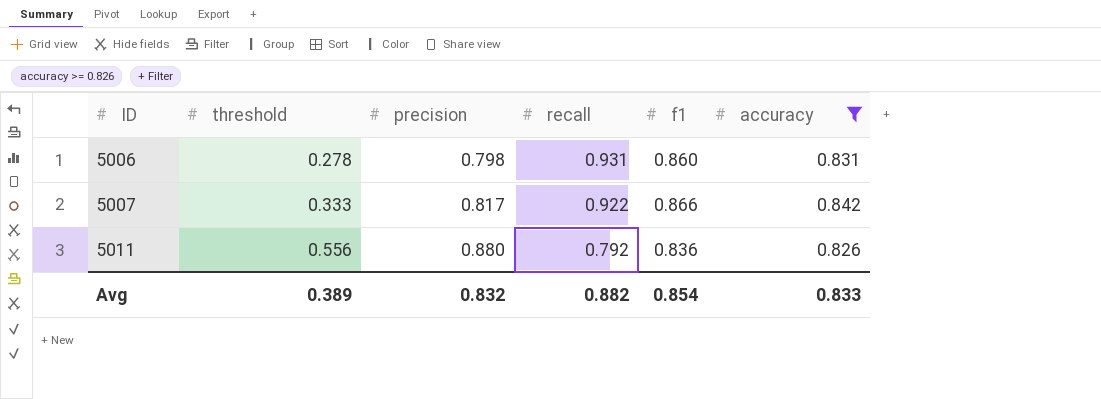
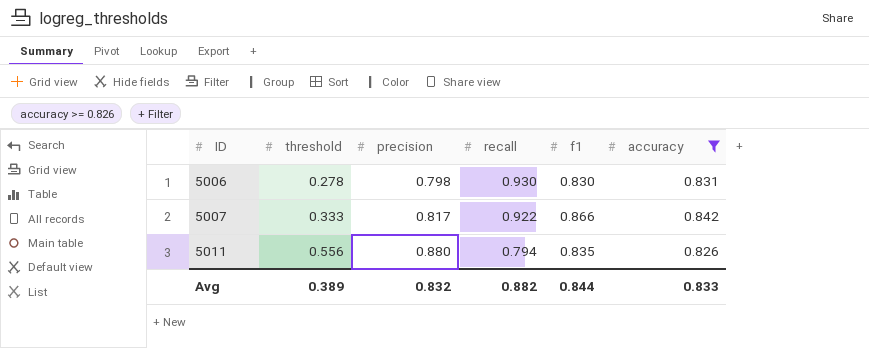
5006 | recall: 0.931 -> 0.930
5006 | f1: 0.860 -> 0.830
5011 | recall: 0.792 -> 0.794
5011 | f1: 0.836 -> 0.835
Avg | f1: 0.854 -> 0.844

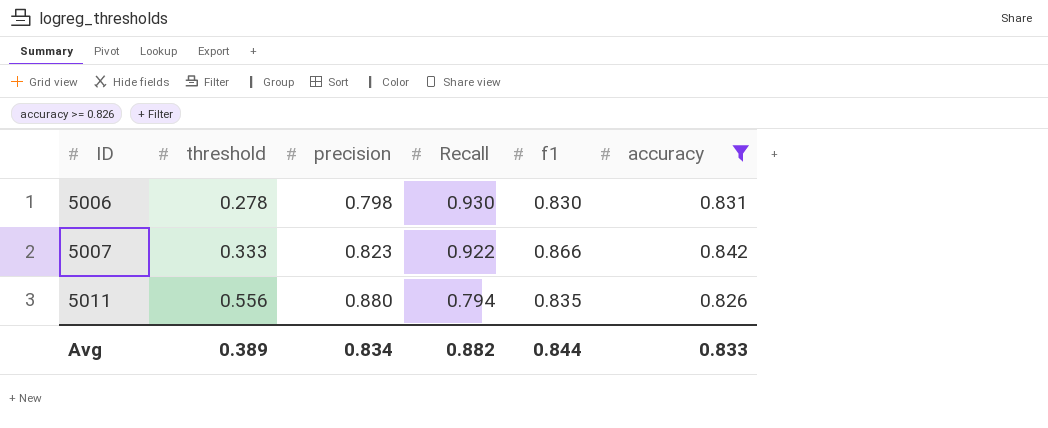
column name: recall -> Recall
5007 | precision: 0.817 -> 0.823
Avg | precision: 0.832 -> 0.834

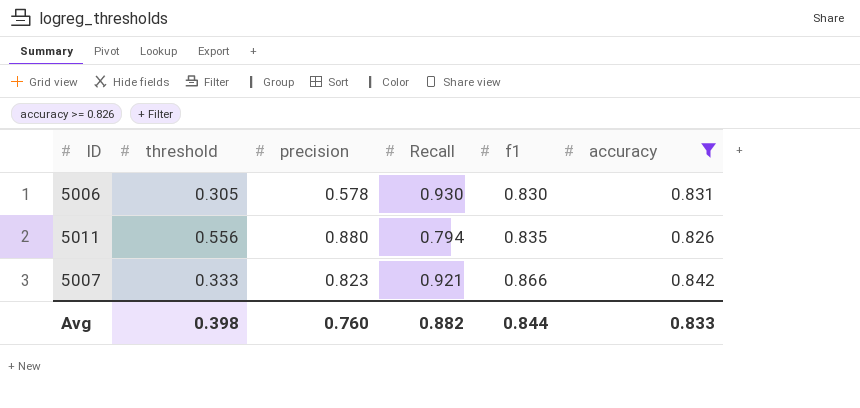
row order: ID ascending -> f1 ascending
5006 | threshold: 0.278 -> 0.305
5006 | precision: 0.798 -> 0.578
5007 | Recall: 0.922 -> 0.921
Avg | threshold: 0.389 -> 0.398
Avg | precision: 0.834 -> 0.760

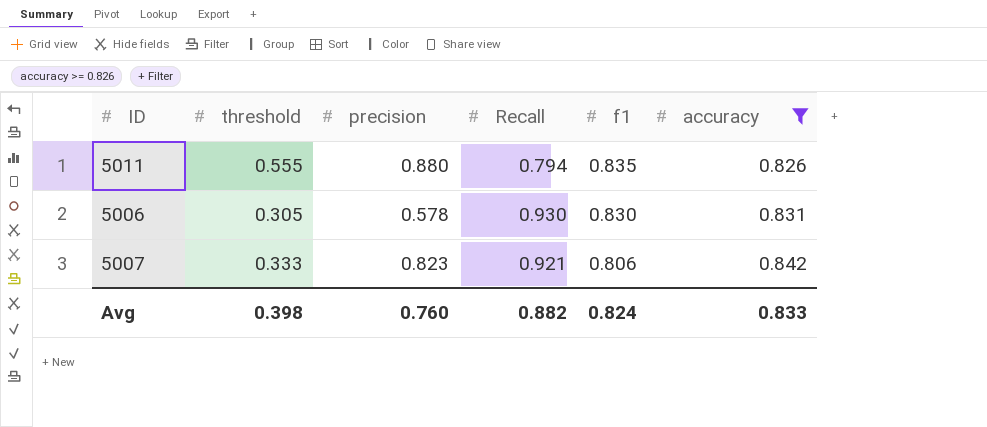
row order: f1 ascending -> f1 descending
5011 | threshold: 0.556 -> 0.555
5007 | f1: 0.866 -> 0.806
Avg | f1: 0.844 -> 0.824

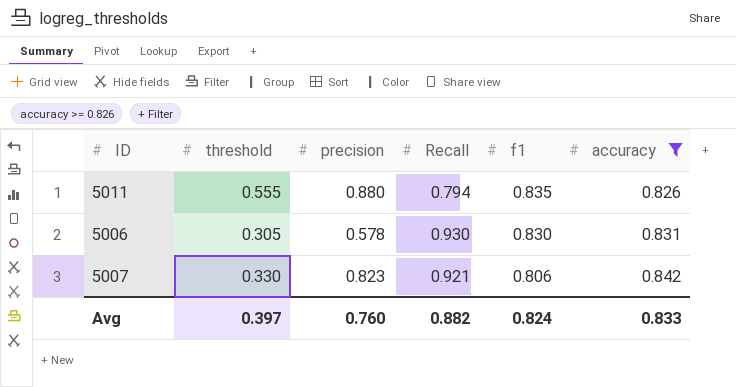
5007 | threshold: 0.333 -> 0.330
Avg | threshold: 0.398 -> 0.397

